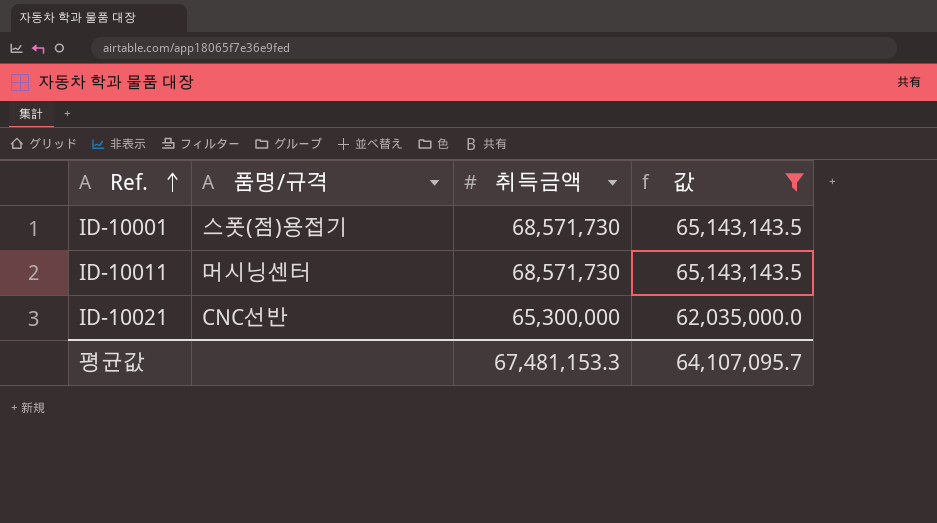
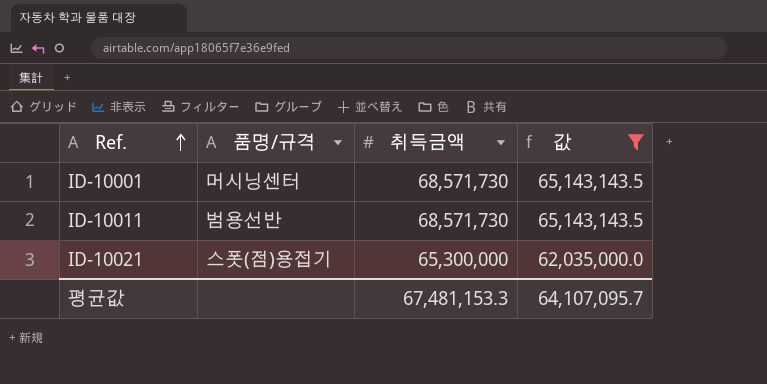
ID-10001 | 품명/규격: 스폿(점)용접기 -> 머시닝센터
ID-10011 | 품명/규격: 머시닝센터 -> 범용선반
ID-10021 | 품명/규격: CNC선반 -> 스폿(점)용접기

